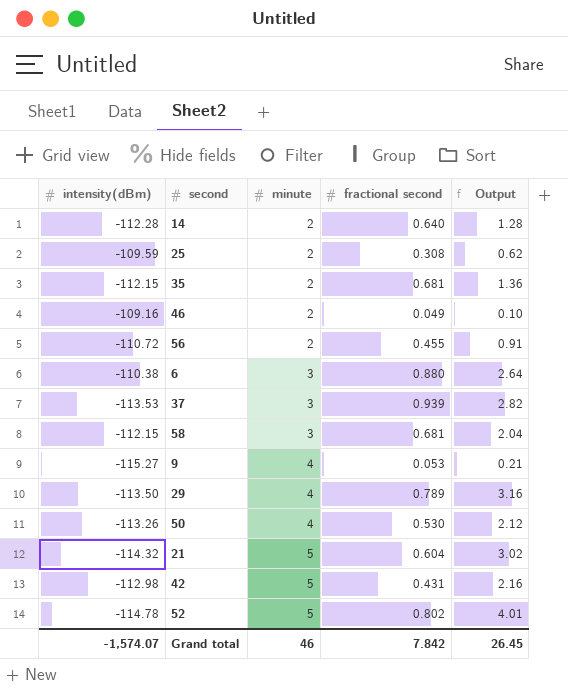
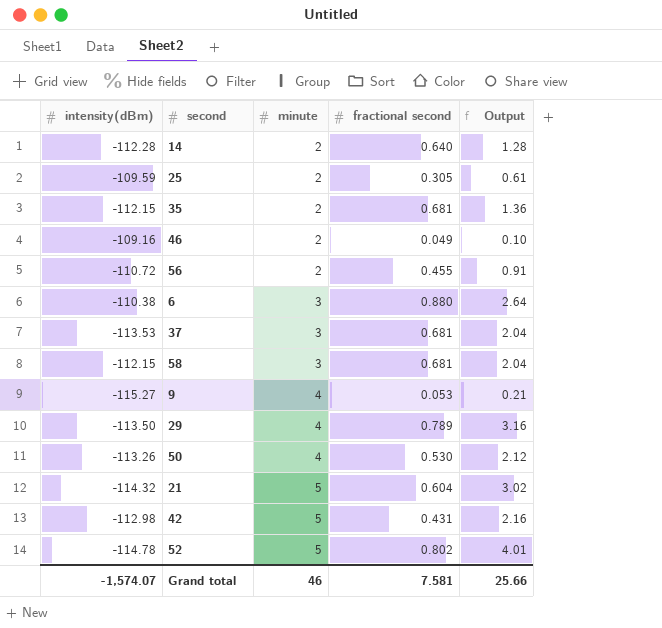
25 | fractional second: 0.308 -> 0.305
25 | Output: 0.62 -> 0.61
37 | fractional second: 0.939 -> 0.681
37 | Output: 2.82 -> 2.04
Grand total | fractional second: 7.842 -> 7.581
Grand total | Output: 26.45 -> 25.66

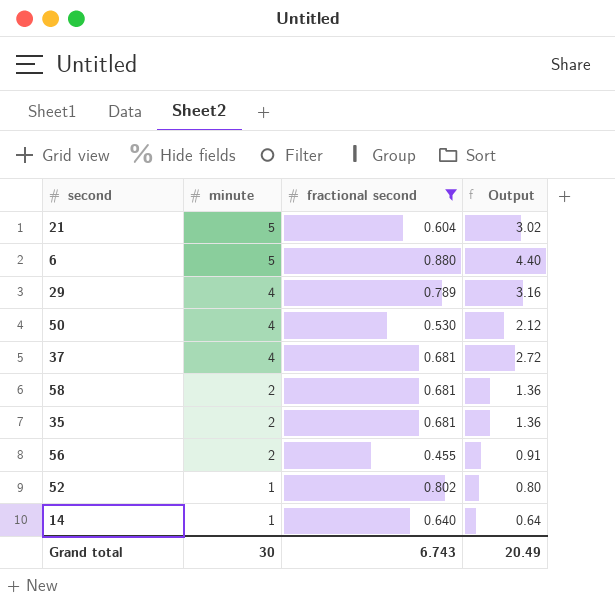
filter: none -> fractional second >= 0.455
row order: minute ascending -> minute descending
column intensity(dBm) | position: 1 -> none
6 | minute: 3 -> 5
6 | Output: 2.64 -> 4.40
37 | minute: 3 -> 4
37 | Output: 2.04 -> 2.72
58 | minute: 3 -> 2
58 | Output: 2.04 -> 1.36
52 | minute: 5 -> 1
52 | Output: 4.01 -> 0.80
14 | minute: 2 -> 1
14 | Output: 1.28 -> 0.64
Grand total | minute: 46 -> 30
Grand total | fractional second: 7.581 -> 6.743
Grand total | Output: 25.66 -> 20.49

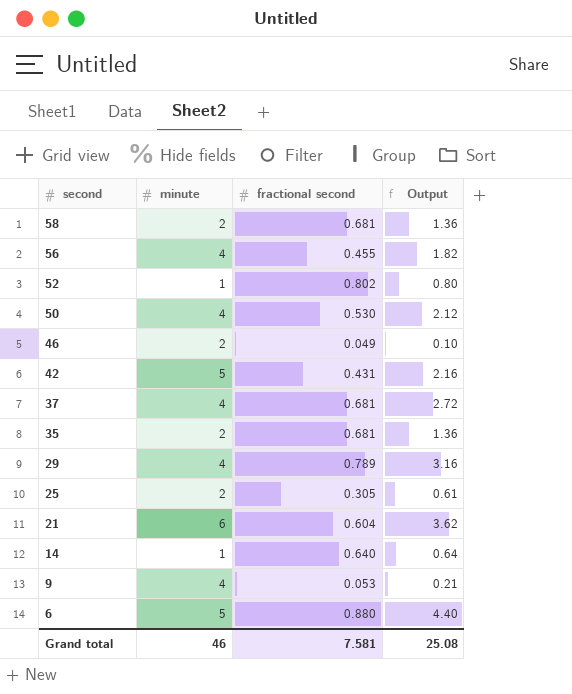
filter: fractional second >= 0.455 -> none
row order: minute descending -> second descending
56 | minute: 2 -> 4
56 | Output: 0.91 -> 1.82
21 | minute: 5 -> 6
21 | Output: 3.02 -> 3.62
Grand total | minute: 30 -> 46
Grand total | fractional second: 6.743 -> 7.581
Grand total | Output: 20.49 -> 25.08

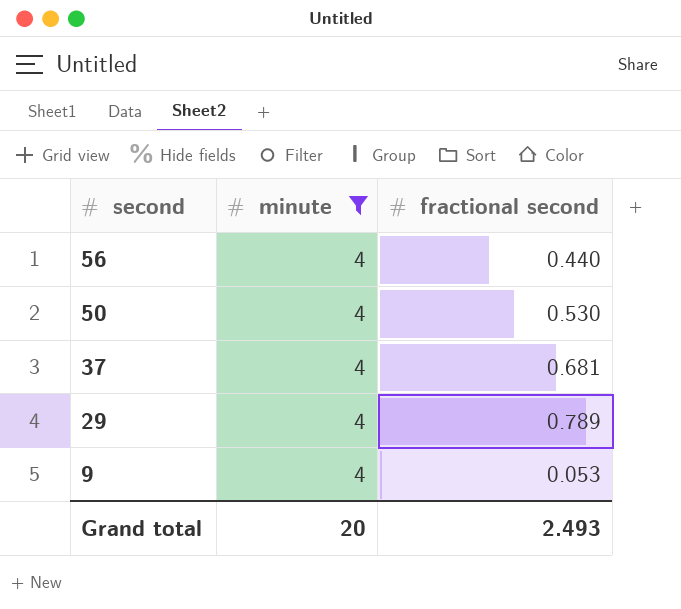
filter: none -> minute = 4
column Output | formula: [minute] * [fractional second] -> none
56 | fractional second: 0.455 -> 0.440
Grand total | minute: 46 -> 20
Grand total | fractional second: 7.581 -> 2.493

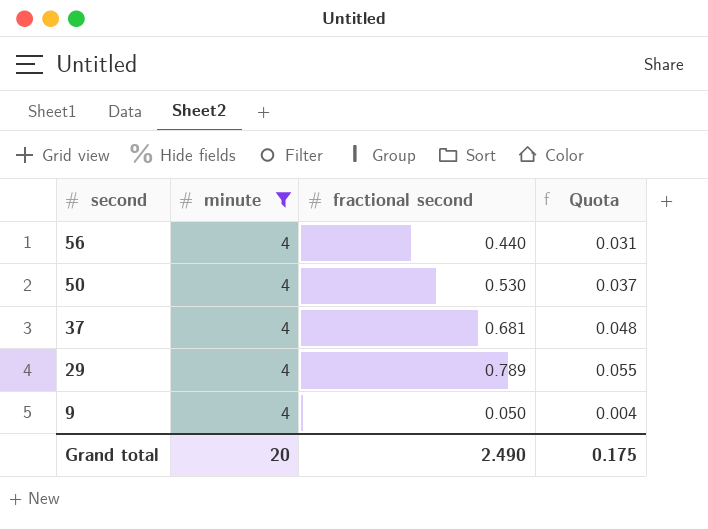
column Quota | formula: none -> [fractional second] * 0.07
9 | fractional second: 0.053 -> 0.050
Grand total | fractional second: 2.493 -> 2.490

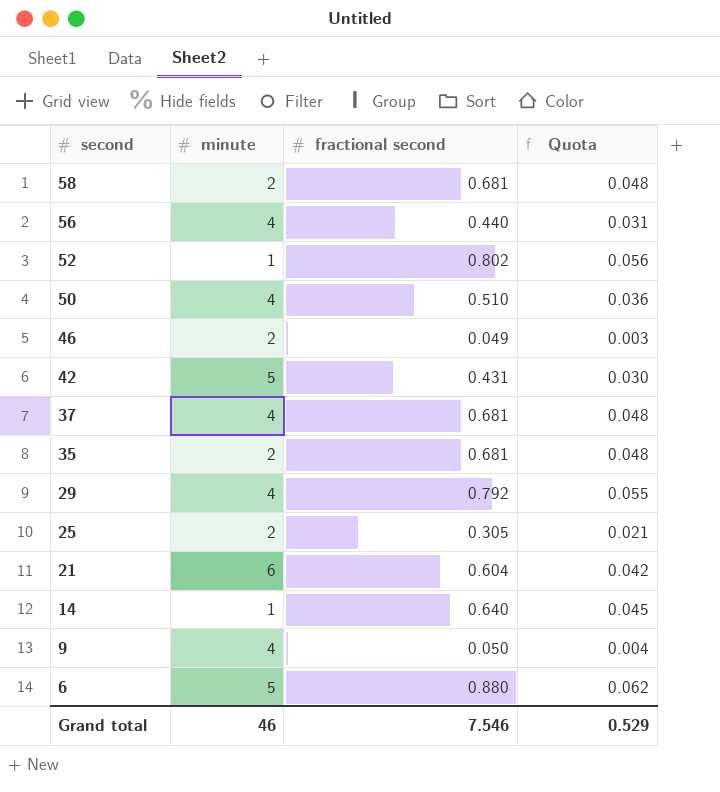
filter: minute = 4 -> none
50 | fractional second: 0.530 -> 0.510
50 | Quota: 0.037 -> 0.036
29 | fractional second: 0.789 -> 0.792
Grand total | minute: 20 -> 46
Grand total | fractional second: 2.490 -> 7.546
Grand total | Quota: 0.175 -> 0.529

